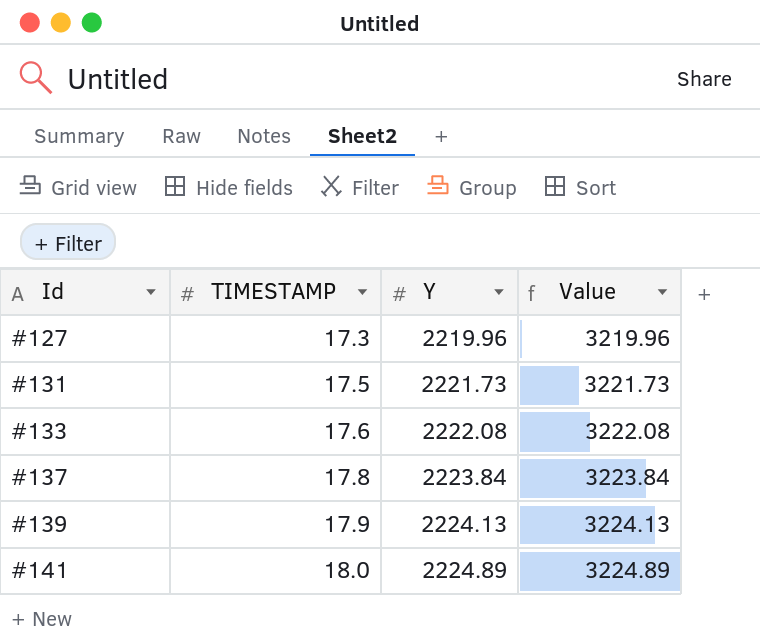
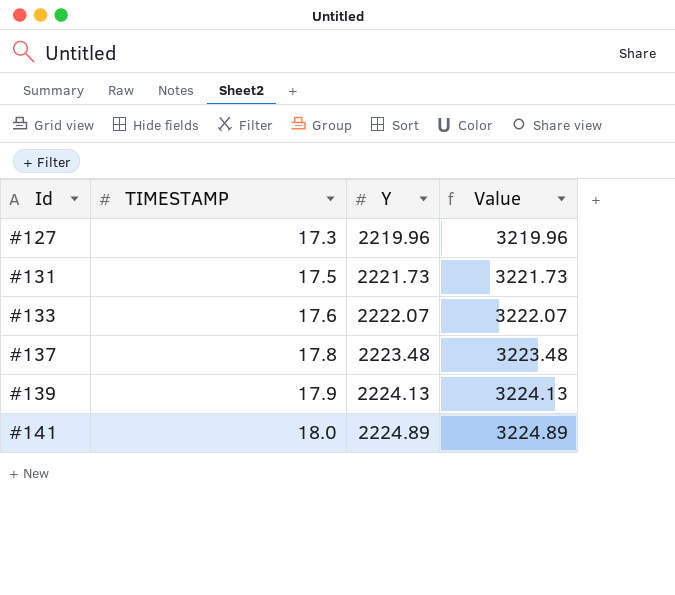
#133 | Y: 2222.08 -> 2222.07
#133 | Value: 3222.08 -> 3222.07
#137 | Y: 2223.84 -> 2223.48
#137 | Value: 3223.84 -> 3223.48

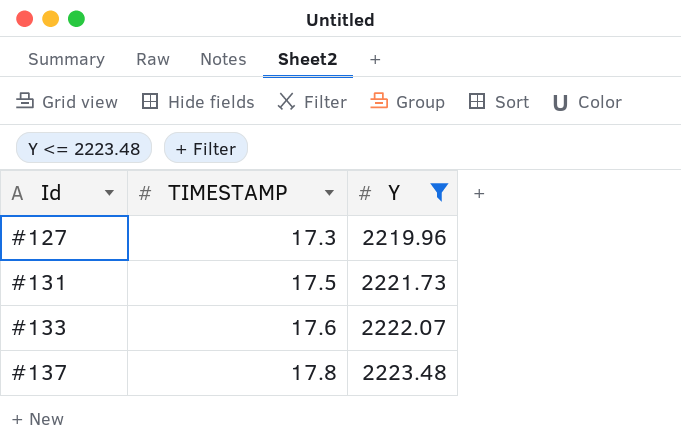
filter: none -> Y <= 2223.48
column Value | formula: [Y] + 1000 -> none

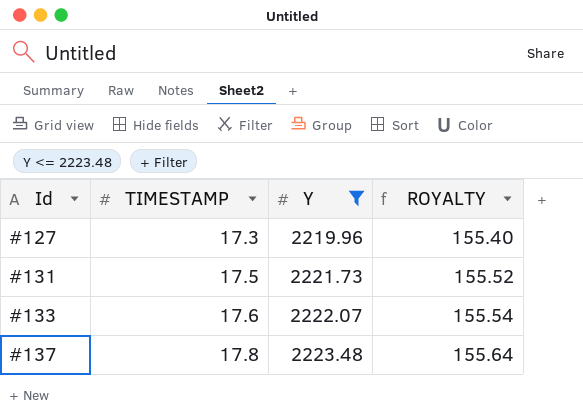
column ROYALTY | formula: none -> [Y] * 0.07

